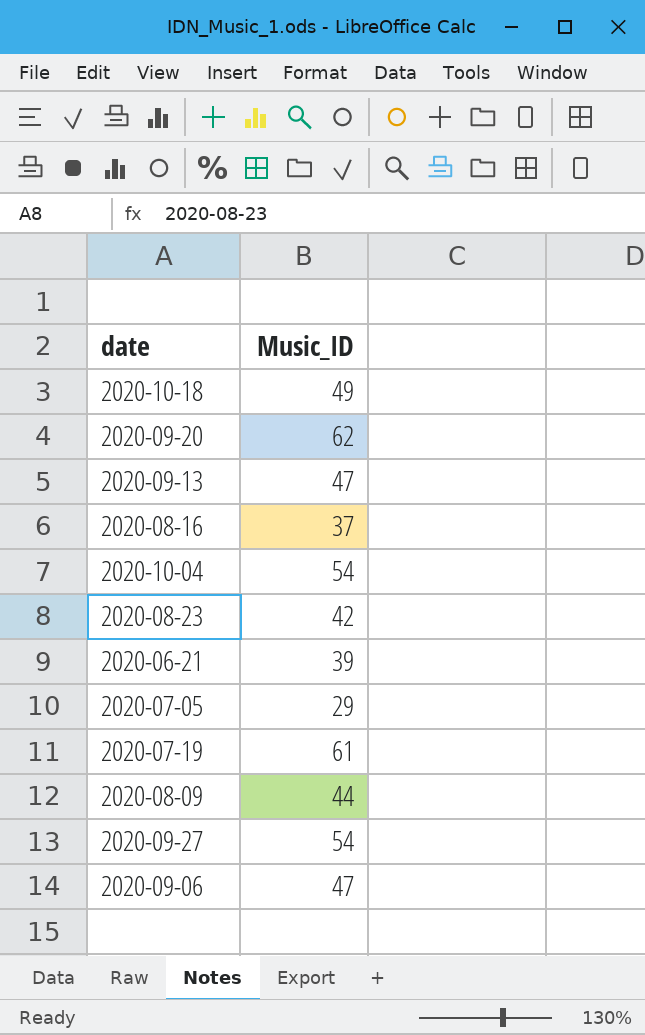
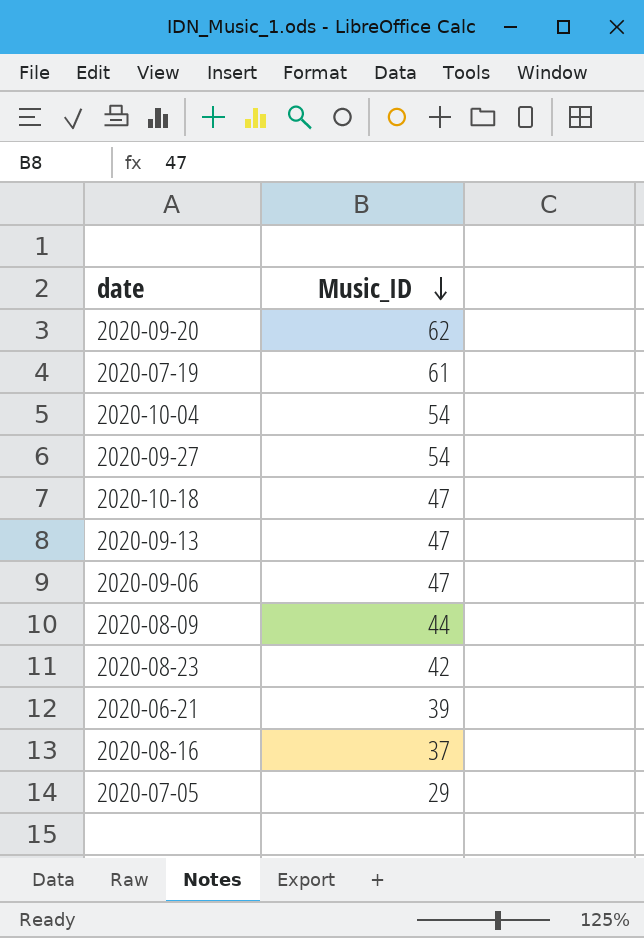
row order: none -> Music_ID descending
2020-10-18 | Music_ID: 49 -> 47

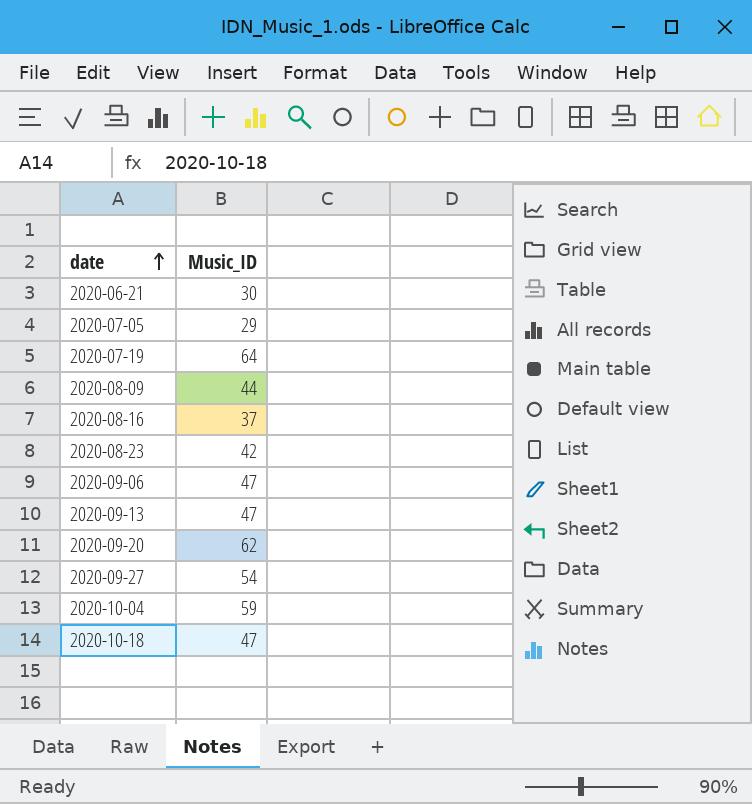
row order: Music_ID descending -> date ascending
2020-06-21 | Music_ID: 39 -> 30
2020-07-19 | Music_ID: 61 -> 64
2020-10-04 | Music_ID: 54 -> 59

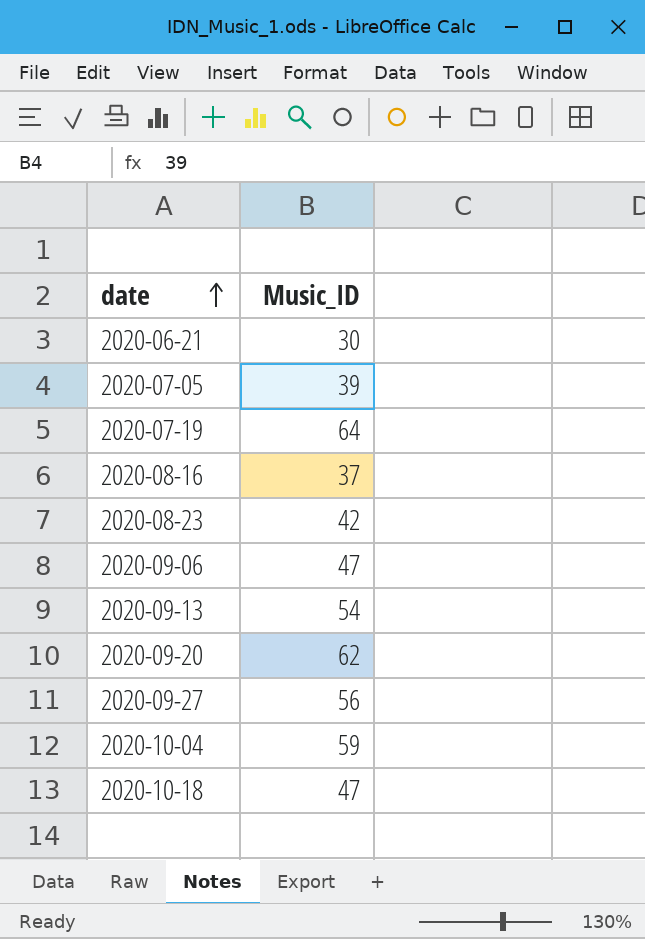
row 2020-08-09: 44 -> none
2020-07-05 | Music_ID: 29 -> 39
2020-09-13 | Music_ID: 47 -> 54
2020-09-27 | Music_ID: 54 -> 56

